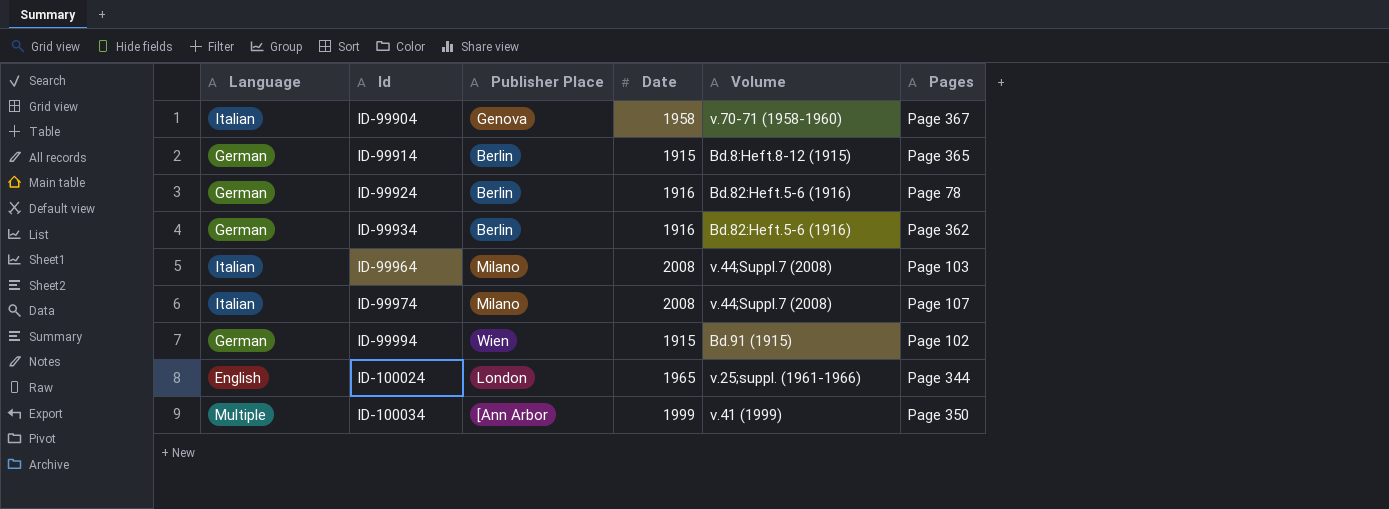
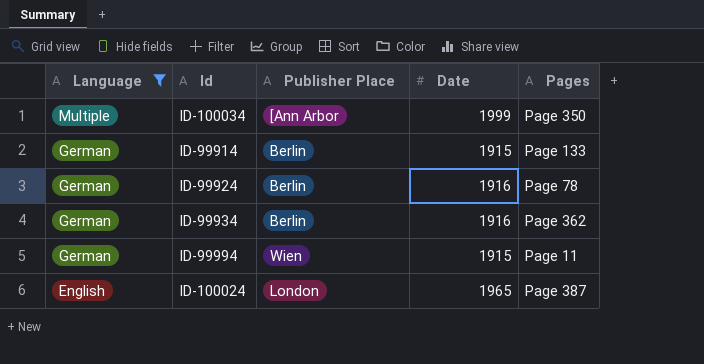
filter: none -> Language != Italian
row order: Id ascending -> Language descending
column Volume | position: 5 -> none
ID-99914 | Pages: Page 365 -> Page 133
ID-99994 | Pages: Page 102 -> Page 11
ID-100024 | Pages: Page 344 -> Page 387

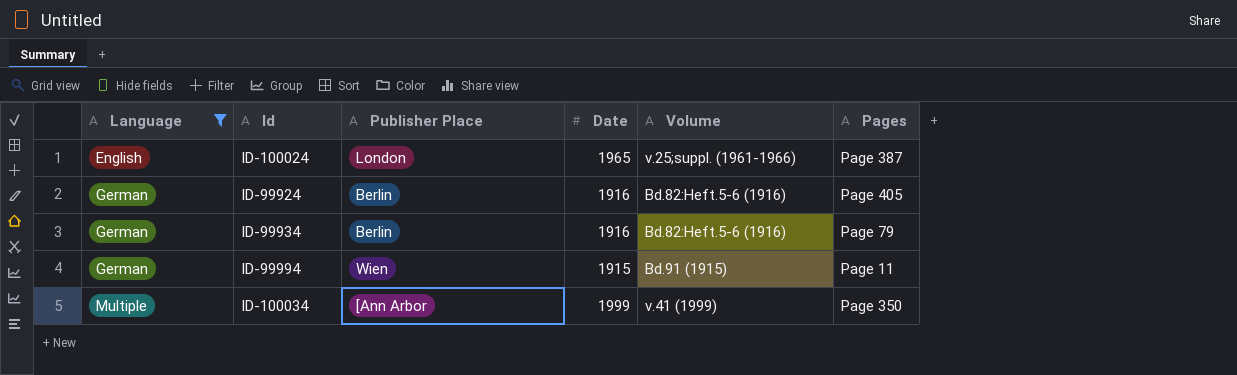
row order: Language descending -> Language ascending
column Volume | position: none -> 5
row ID-99914: German | Berlin | 1915 | Page 133 -> none
ID-99924 | Pages: Page 78 -> Page 405
ID-99934 | Pages: Page 362 -> Page 79

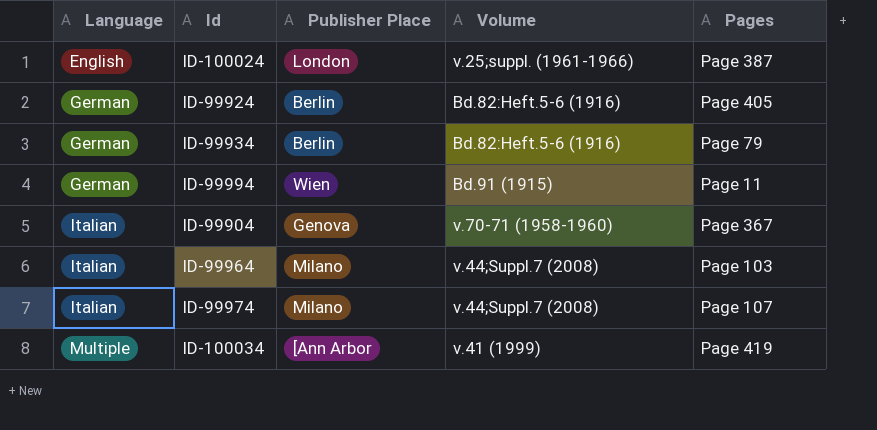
filter: Language != Italian -> none
column Date | position: 4 -> none
ID-100034 | Pages: Page 350 -> Page 419

